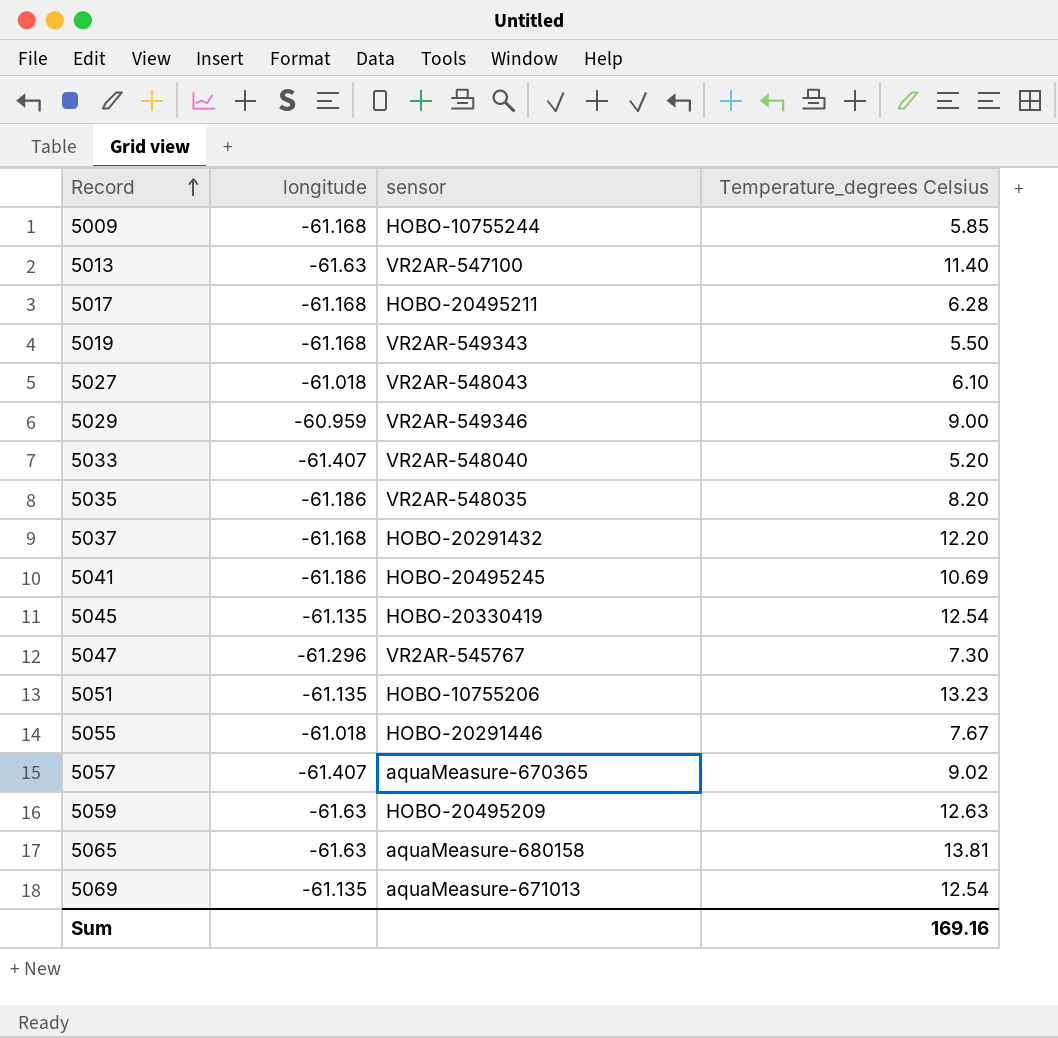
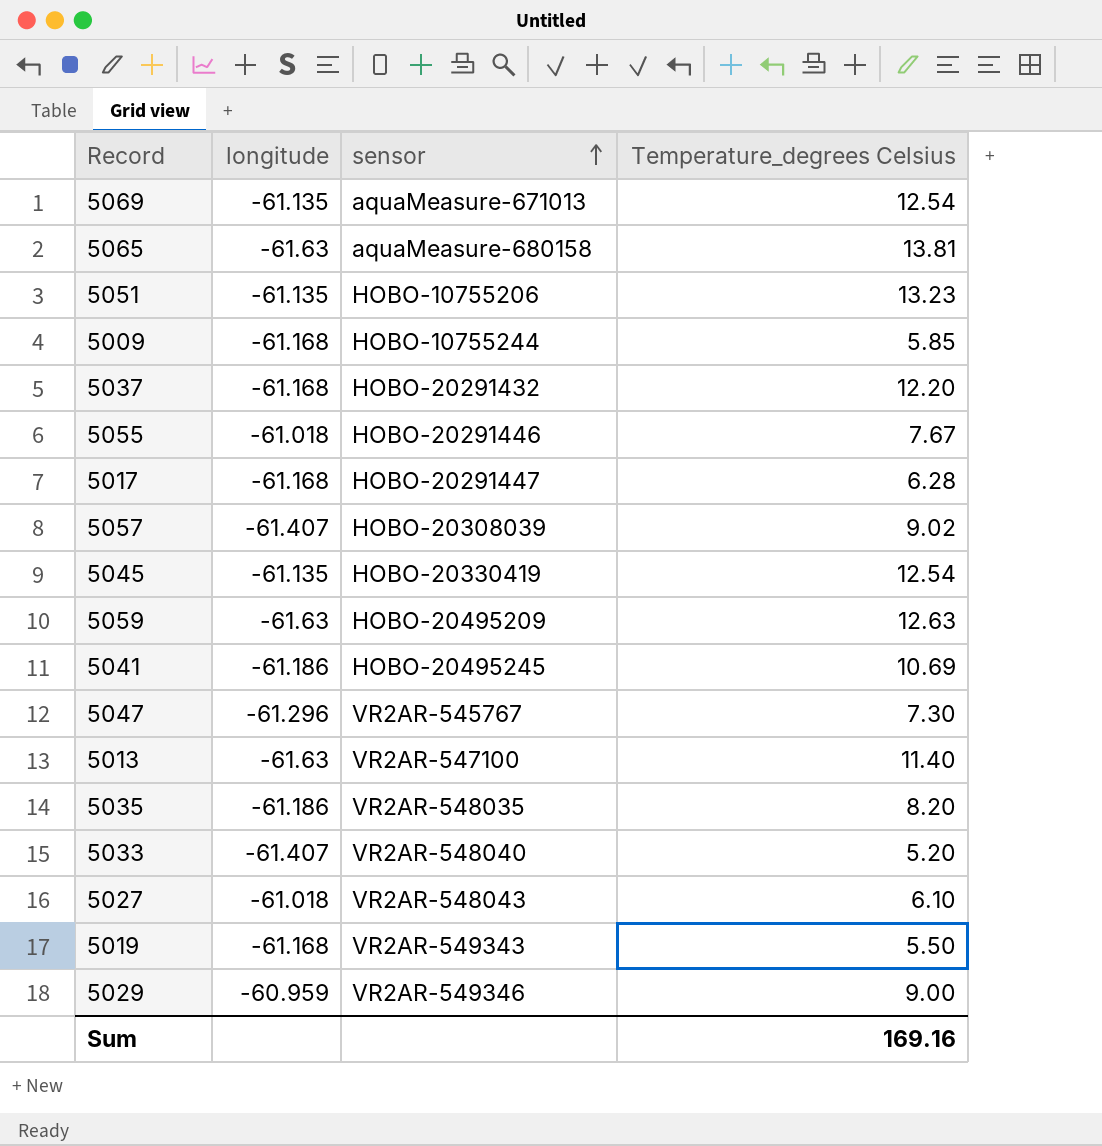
row order: Record ascending -> sensor ascending
5017 | sensor: HOBO-20495211 -> HOBO-20291447
5057 | sensor: aquaMeasure-670365 -> HOBO-20308039

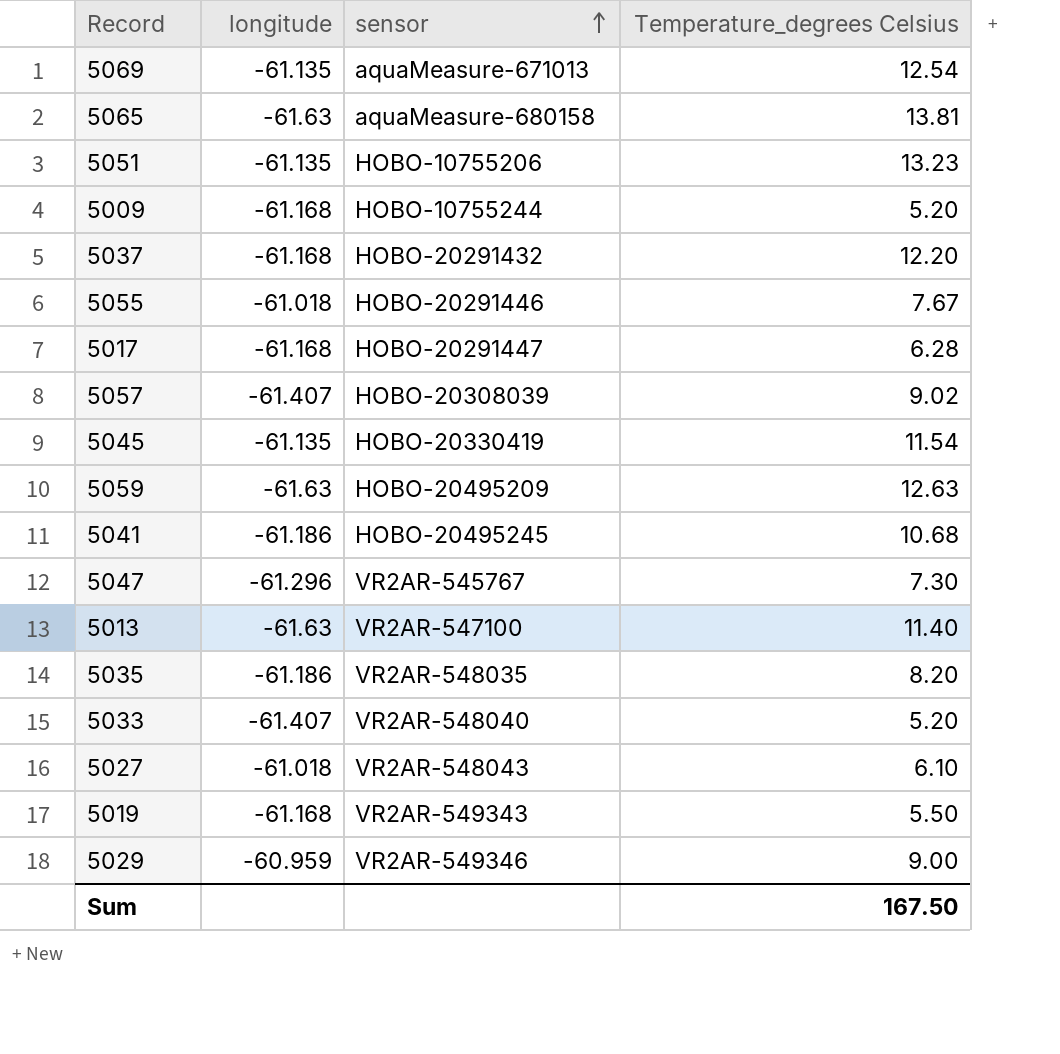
5009 | Temperature_degrees Celsius: 5.85 -> 5.20
5045 | Temperature_degrees Celsius: 12.54 -> 11.54
5041 | Temperature_degrees Celsius: 10.69 -> 10.68
Sum | Temperature_degrees Celsius: 169.16 -> 167.50

